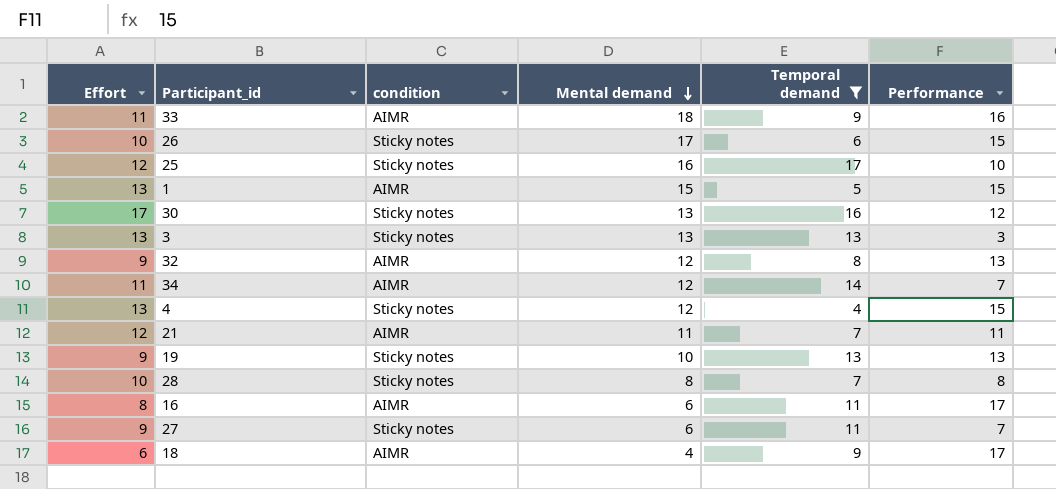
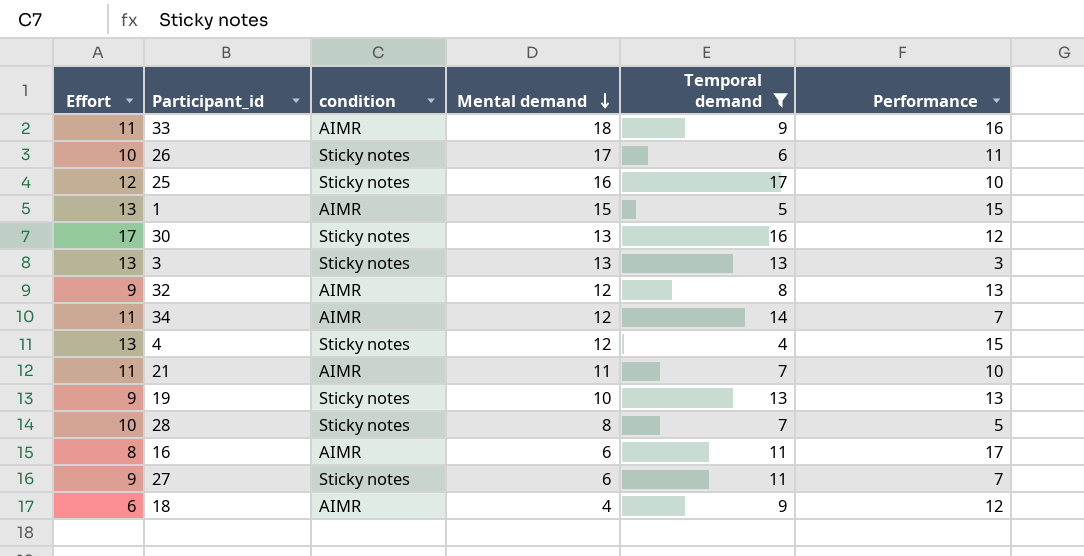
26 | Performance: 15 -> 11
21 | Effort: 12 -> 11
21 | Performance: 11 -> 10
28 | Performance: 8 -> 5
18 | Performance: 17 -> 12

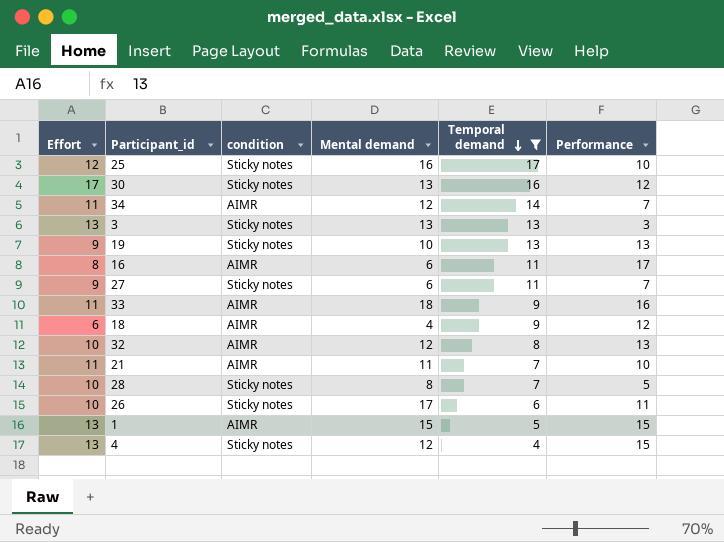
row order: Mental demand descending -> Temporal demand descending
32 | Effort: 9 -> 10

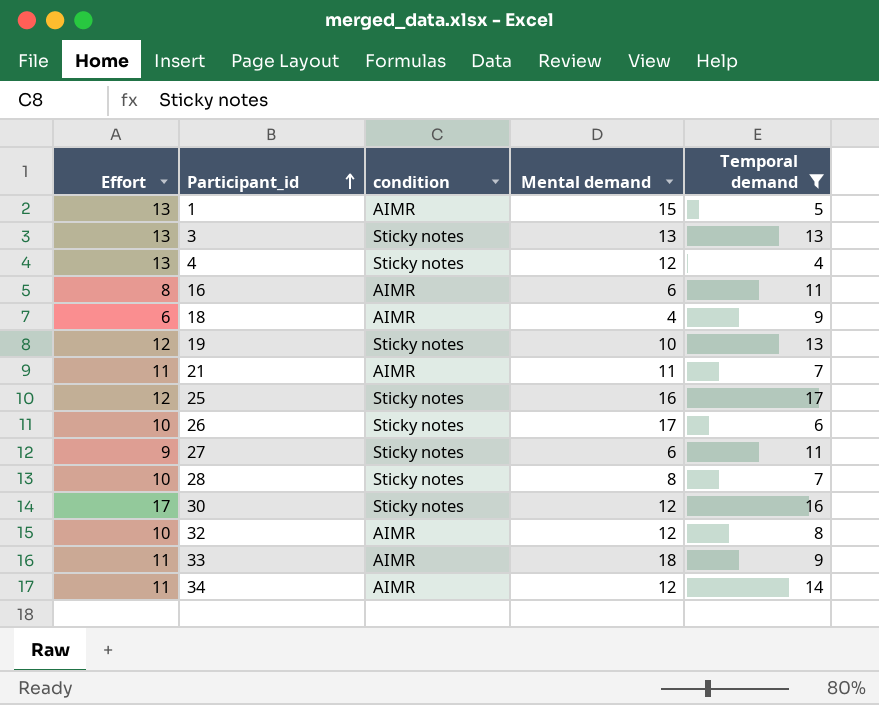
row order: Temporal demand descending -> Participant_id ascending
column Performance | position: 6 -> none
19 | Effort: 9 -> 12
30 | Mental demand: 13 -> 12

